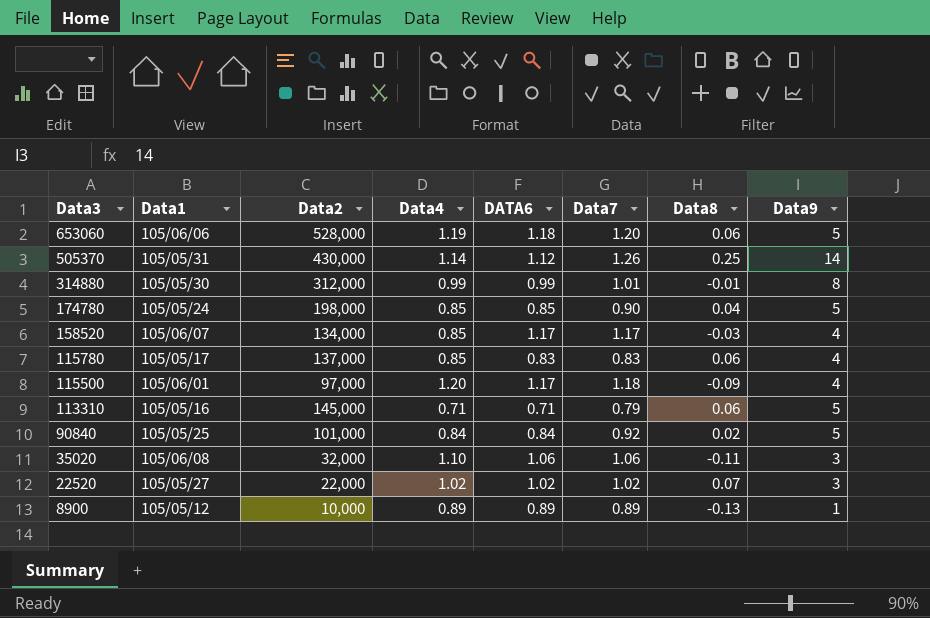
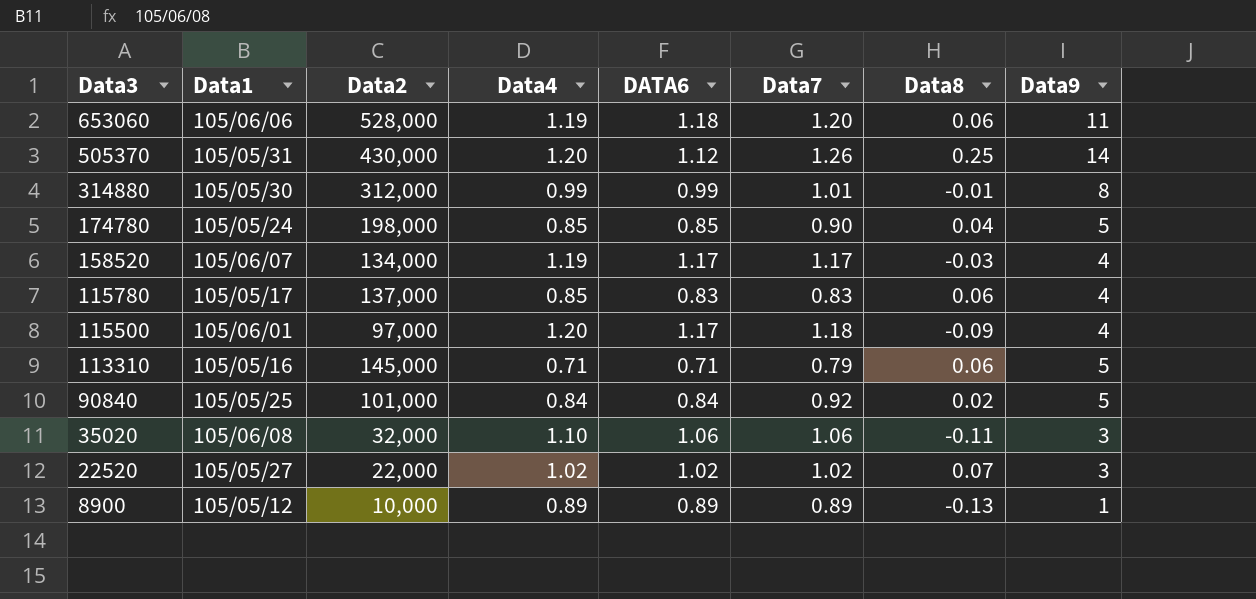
653060 | Data9: 5 -> 11
505370 | Data4: 1.14 -> 1.20
158520 | Data4: 0.85 -> 1.19

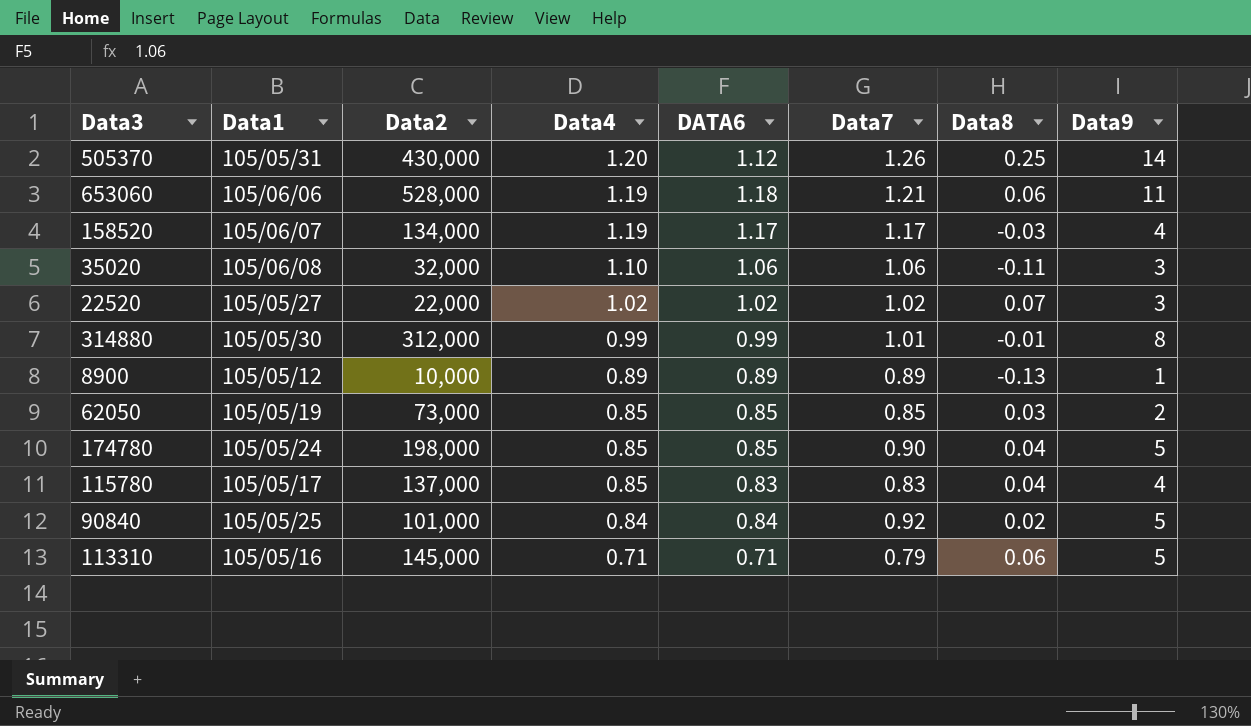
row order: Data3 descending -> Data4 descending
row 115500: 105/06/01 | 97,000 | 1.20 | 1.17 | 1.18 | -0.09 | 4 -> none
653060 | Data7: 1.20 -> 1.21
row 62050: none -> 105/05/19 | 73,000 | 0.85 | 0.85 | 0.85 | 0.03 | 2
115780 | Data8: 0.06 -> 0.04

